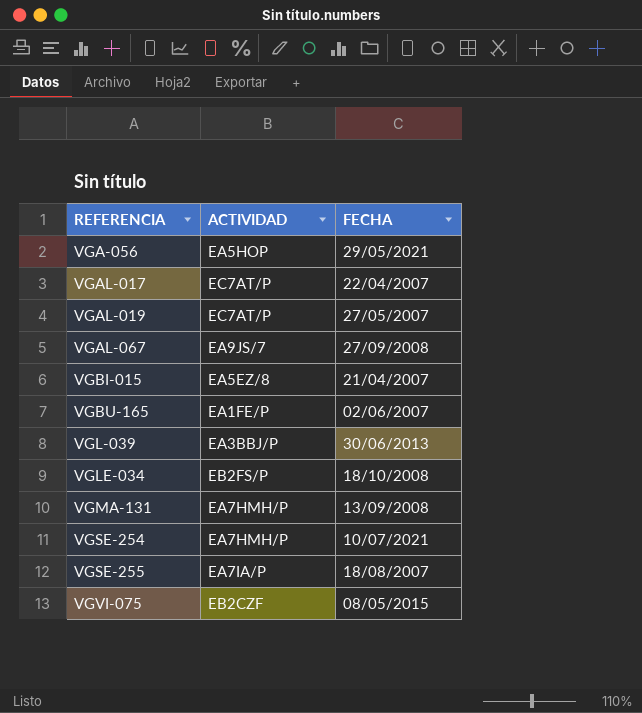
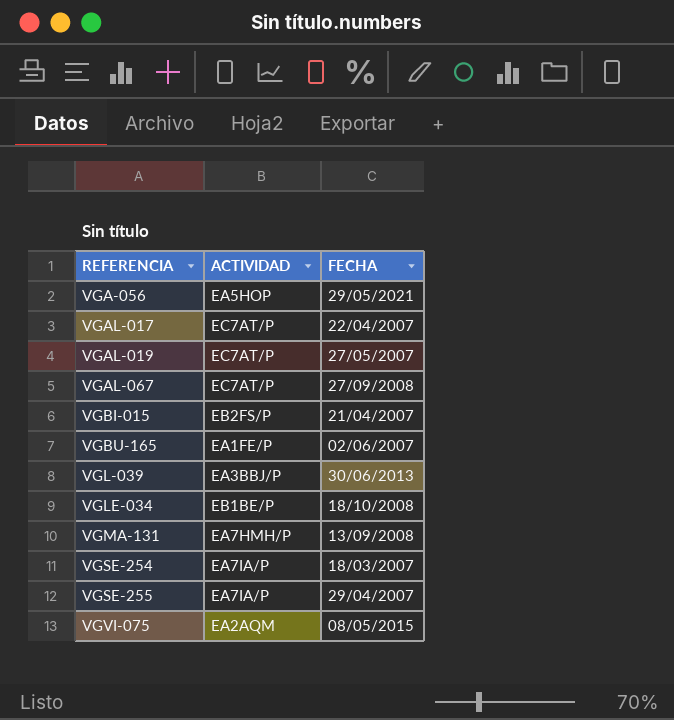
VGAL-067 | ACTIVIDAD: EA9JS/7 -> EC7AT/P
VGBI-015 | ACTIVIDAD: EA5EZ/8 -> EB2FS/P
VGLE-034 | ACTIVIDAD: EB2FS/P -> EB1BE/P
VGSE-254 | ACTIVIDAD: EA7HMH/P -> EA7IA/P
VGSE-254 | FECHA: 10/07/2021 -> 18/03/2007
VGSE-255 | FECHA: 18/08/2007 -> 29/04/2007
VGVI-075 | ACTIVIDAD: EB2CZF -> EA2AQM

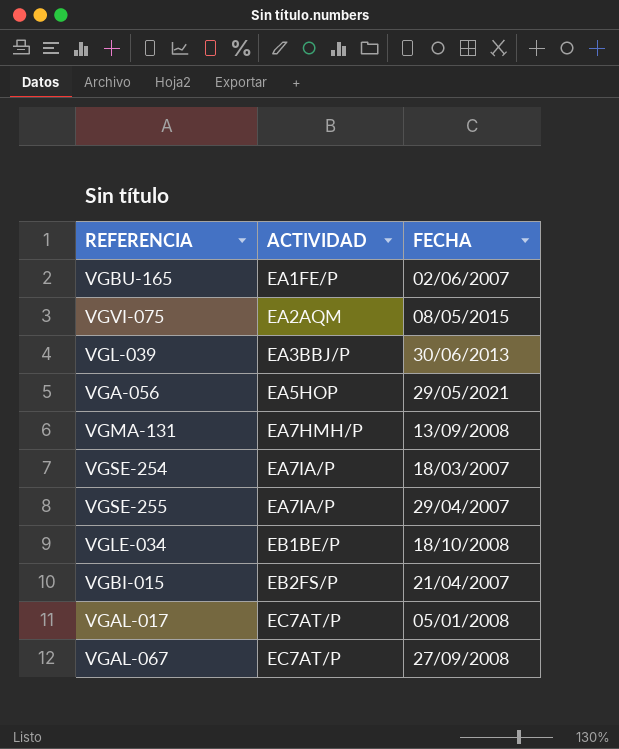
row order: REFERENCIA ascending -> ACTIVIDAD ascending
row VGAL-019: EC7AT/P | 27/05/2007 -> none
VGAL-017 | FECHA: 22/04/2007 -> 05/01/2008

